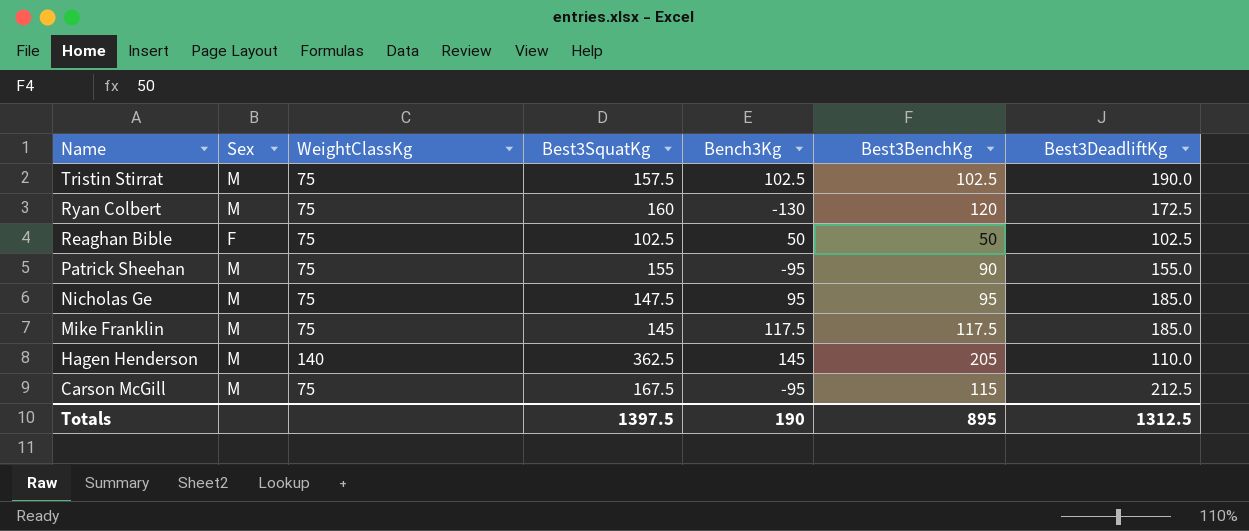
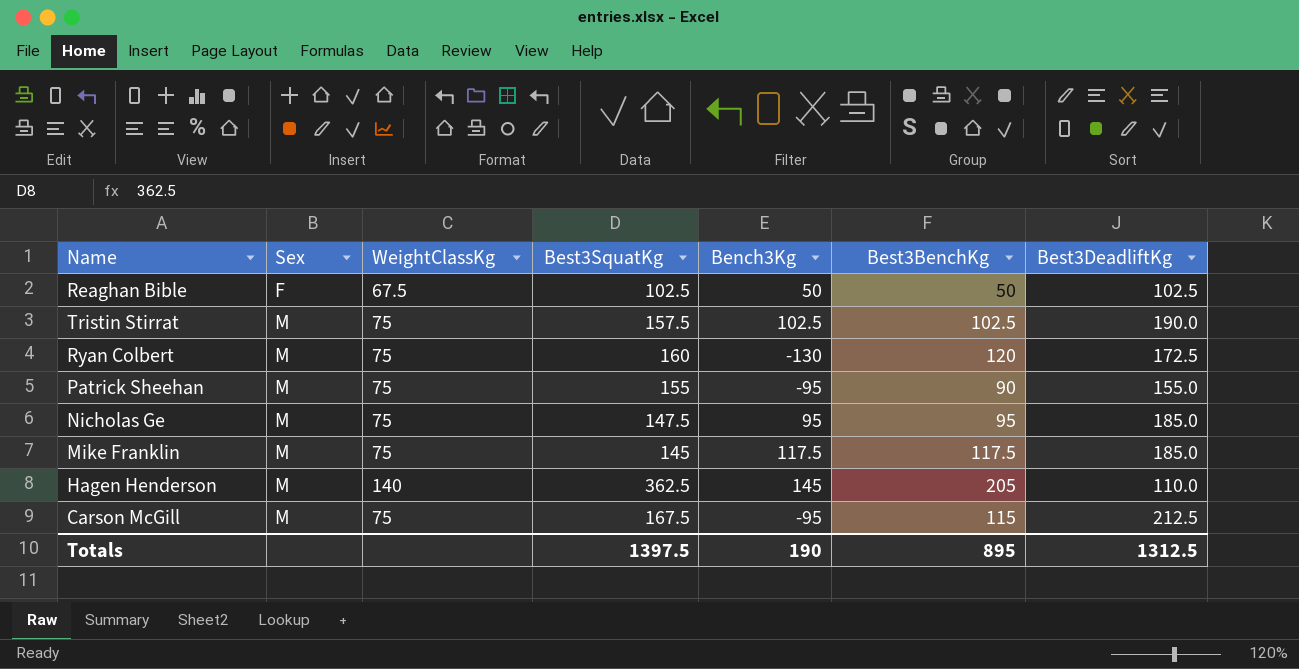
row order: Name descending -> Sex ascending
Reaghan Bible | WeightClassKg: 75 -> 67.5

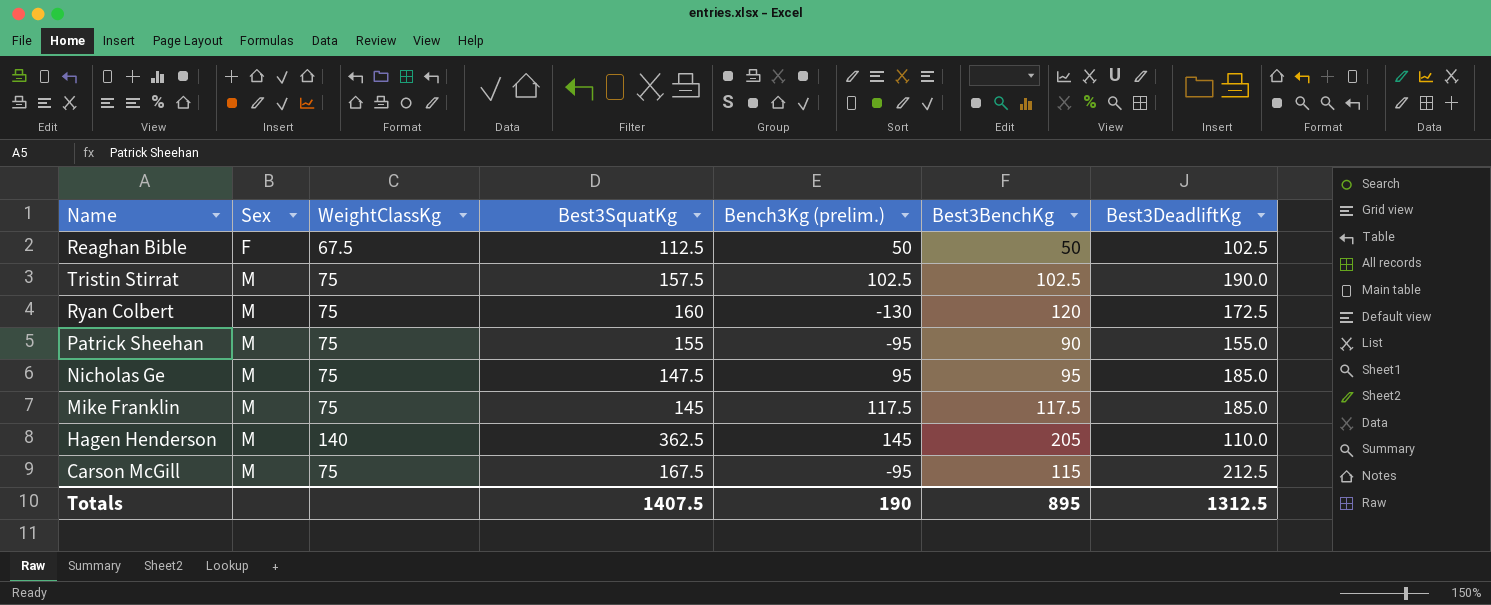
column name: Bench3Kg -> Bench3Kg (prelim.)
Reaghan Bible | Best3SquatKg: 102.5 -> 112.5
Totals | Best3SquatKg: 1397.5 -> 1407.5

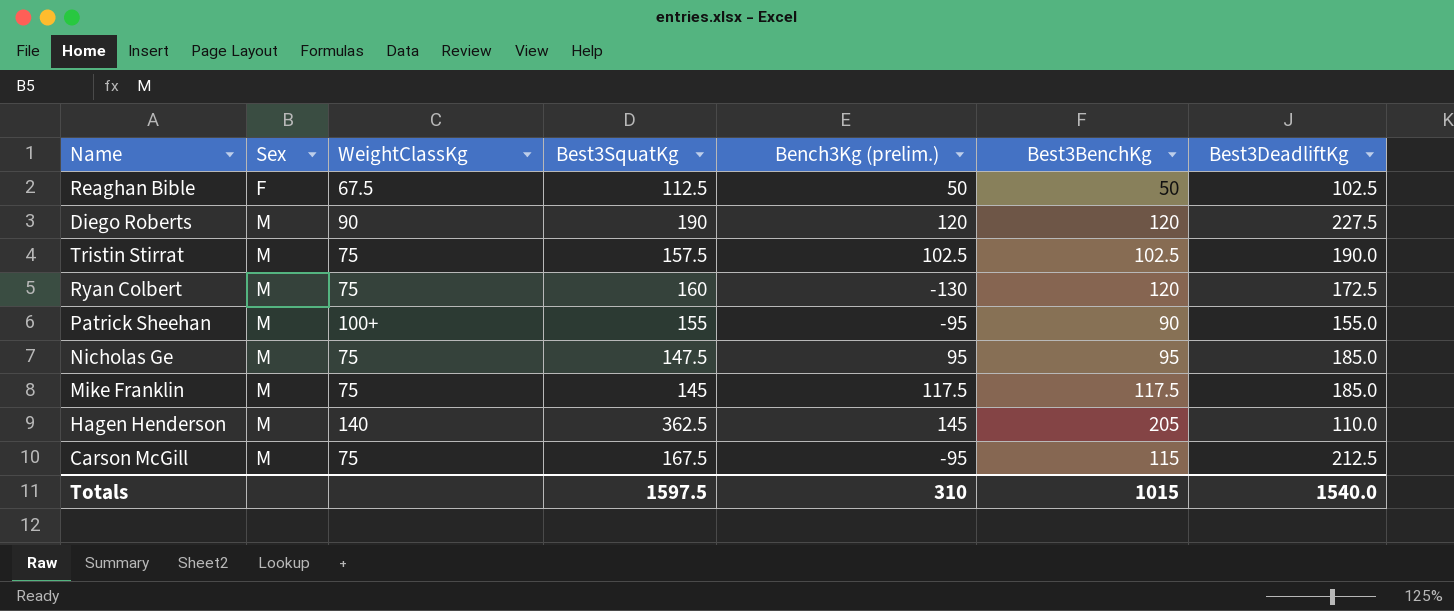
row Diego Roberts: none -> M | 90 | 190 | 120 | 120 | 227.5
Patrick Sheehan | WeightClassKg: 75 -> 100+
Totals | Best3SquatKg: 1407.5 -> 1597.5
Totals | Bench3Kg (prelim.): 190 -> 310
Totals | Best3BenchKg: 895 -> 1015
Totals | Best3DeadliftKg: 1312.5 -> 1540.0

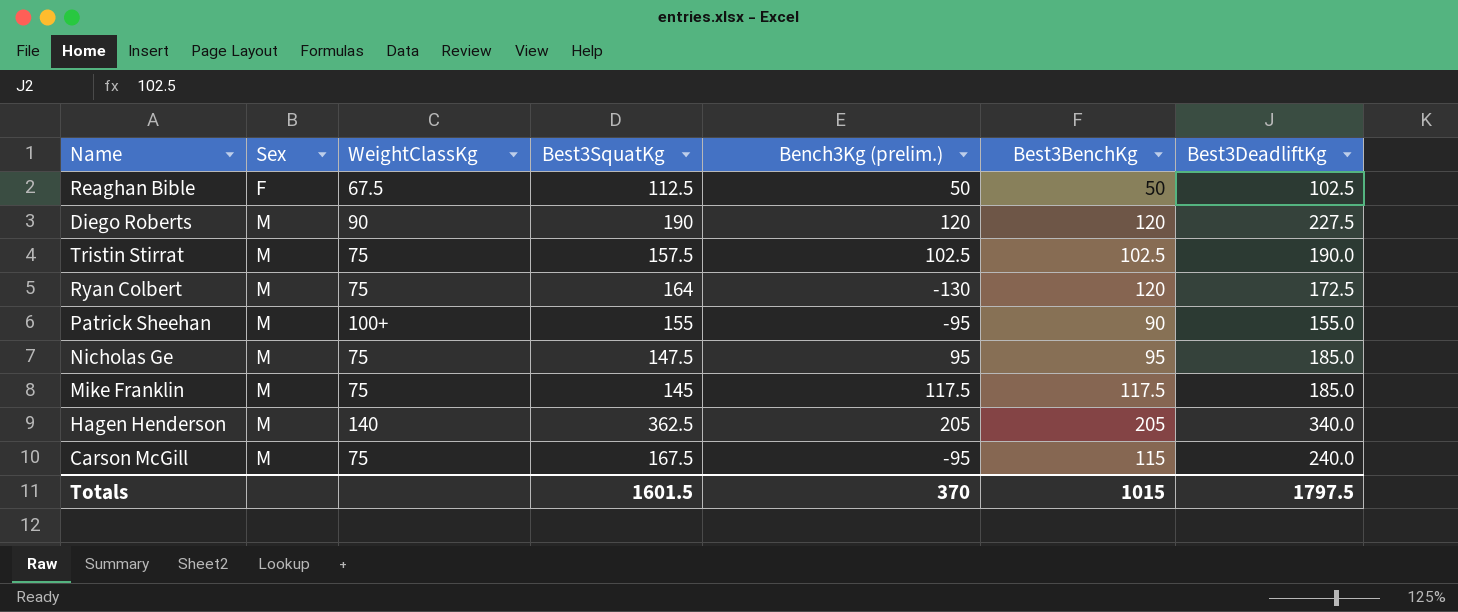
Ryan Colbert | Best3SquatKg: 160 -> 164
Hagen Henderson | Bench3Kg (prelim.): 145 -> 205
Hagen Henderson | Best3DeadliftKg: 110.0 -> 340.0
Carson McGill | Best3DeadliftKg: 212.5 -> 240.0
Totals | Best3SquatKg: 1597.5 -> 1601.5
Totals | Bench3Kg (prelim.): 310 -> 370
Totals | Best3DeadliftKg: 1540.0 -> 1797.5

